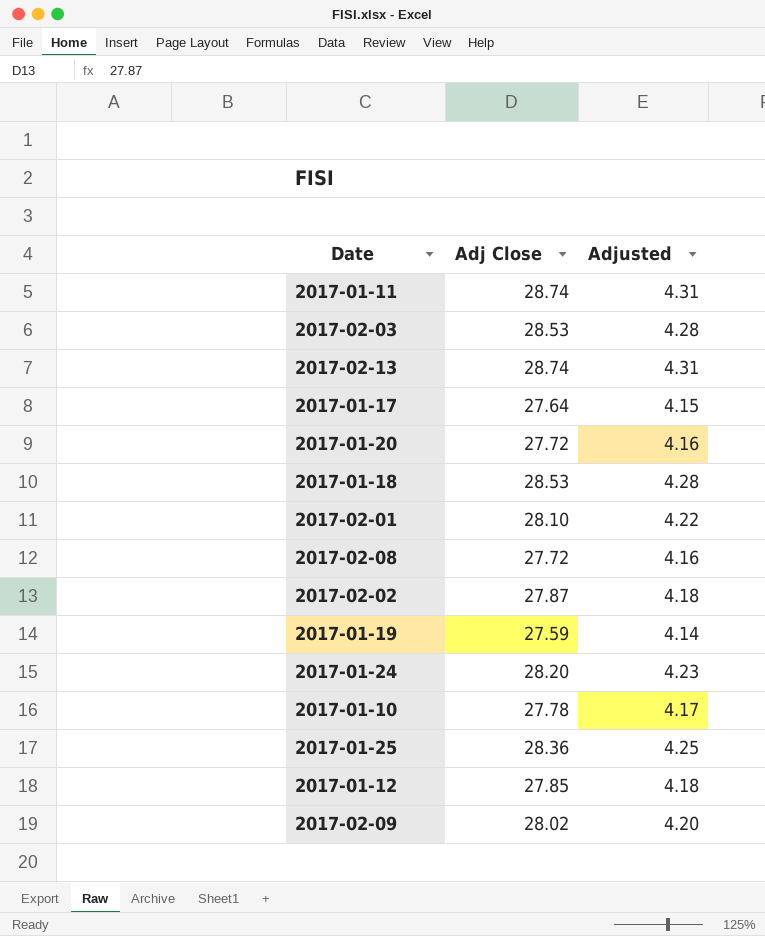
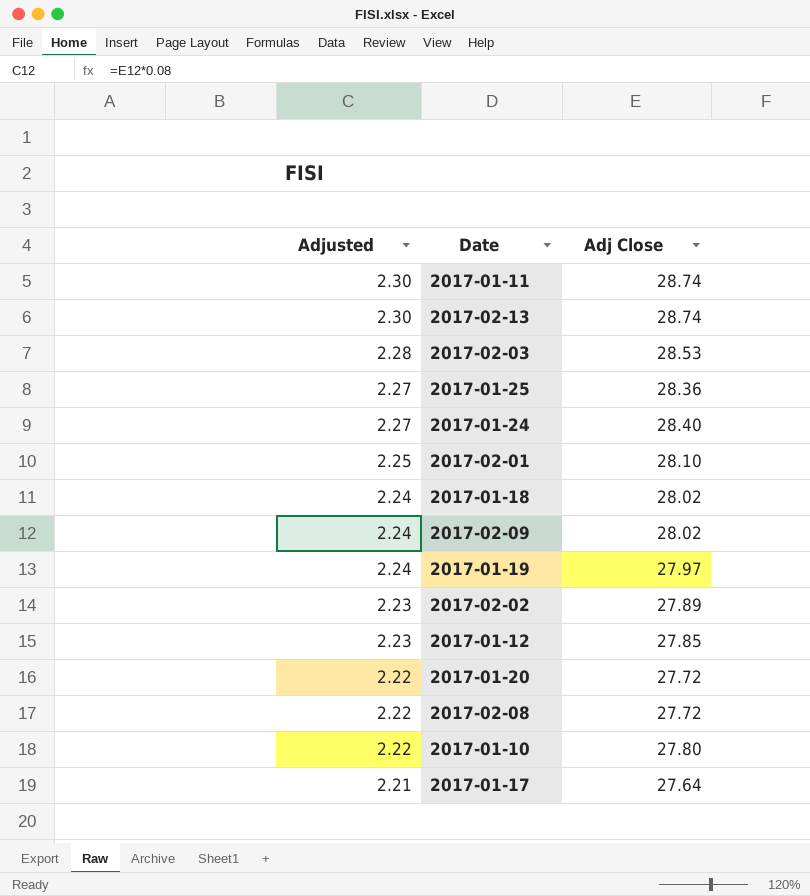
row order: none -> Adjusted descending
column Adjusted | formula: [Adj Close] * 0.15 -> [Adj Close] * 0.08
column Adjusted | position: 3 -> 1
2017-01-24 | Adj Close: 28.20 -> 28.40
2017-01-18 | Adj Close: 28.53 -> 28.02
2017-01-19 | Adj Close: 27.59 -> 27.97
2017-02-02 | Adj Close: 27.87 -> 27.89
2017-01-10 | Adj Close: 27.78 -> 27.80

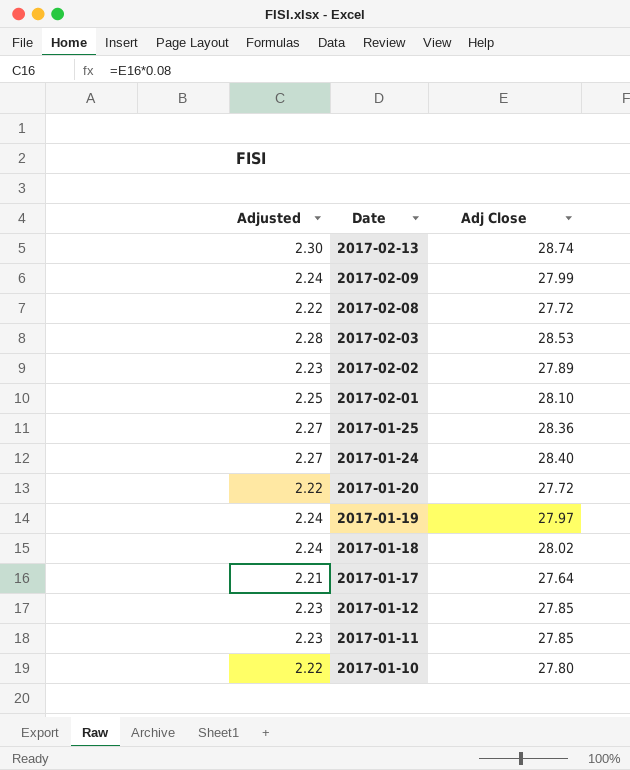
row order: Adjusted descending -> Date descending
2017-02-09 | Adj Close: 28.02 -> 27.99
2017-01-11 | Adjusted: 2.30 -> 2.23
2017-01-11 | Adj Close: 28.74 -> 27.85

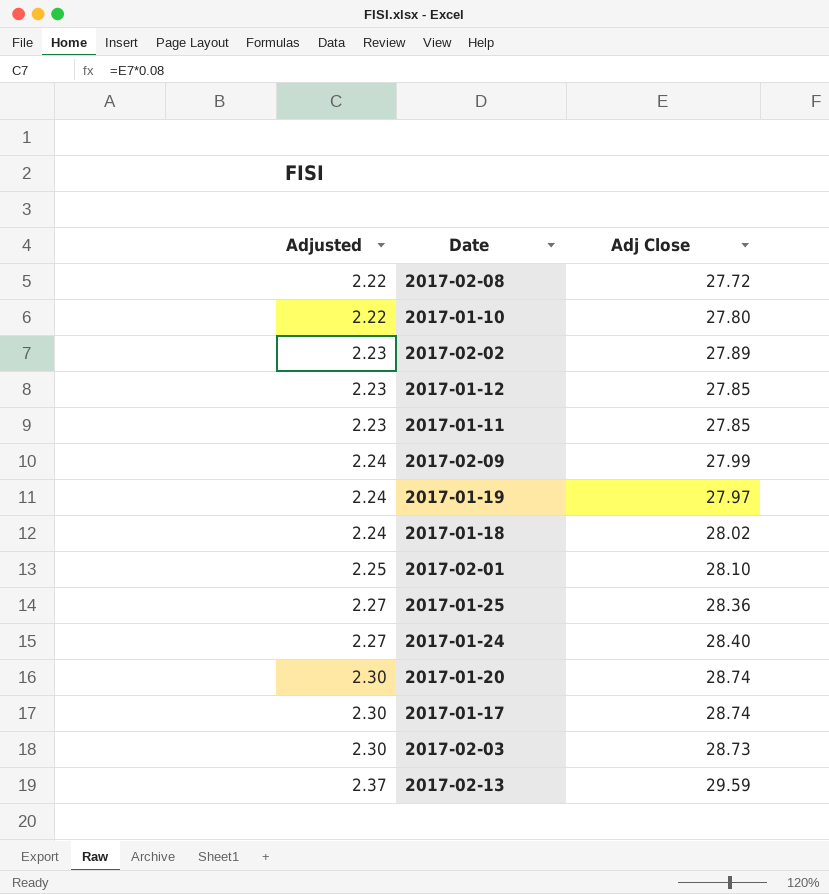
row order: Date descending -> Adjusted ascending
2017-01-20 | Adjusted: 2.22 -> 2.30
2017-01-20 | Adj Close: 27.72 -> 28.74
2017-01-17 | Adjusted: 2.21 -> 2.30
2017-01-17 | Adj Close: 27.64 -> 28.74
2017-02-03 | Adjusted: 2.28 -> 2.30
2017-02-03 | Adj Close: 28.53 -> 28.73
2017-02-13 | Adjusted: 2.30 -> 2.37
2017-02-13 | Adj Close: 28.74 -> 29.59

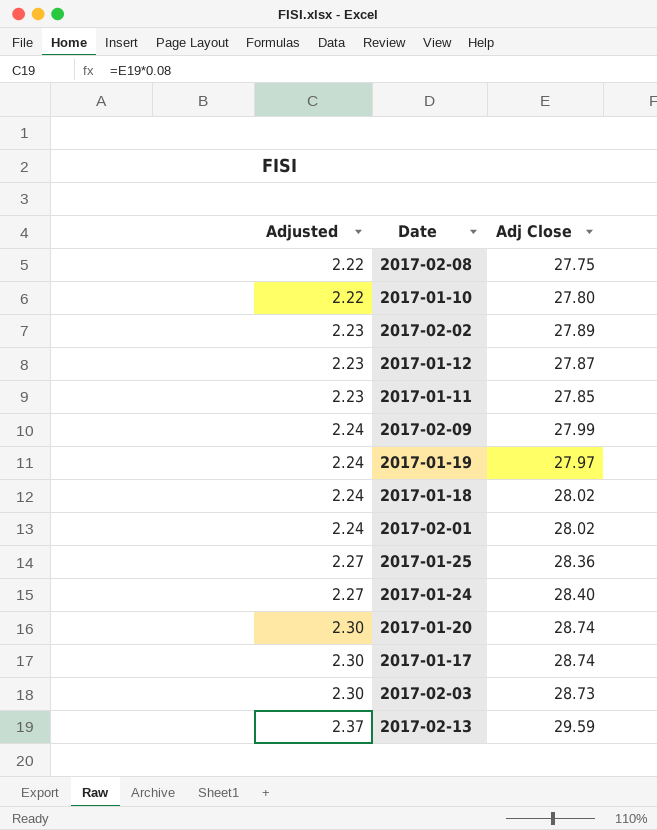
2017-02-08 | Adj Close: 27.72 -> 27.75
2017-01-12 | Adj Close: 27.85 -> 27.87
2017-02-01 | Adjusted: 2.25 -> 2.24
2017-02-01 | Adj Close: 28.10 -> 28.02

